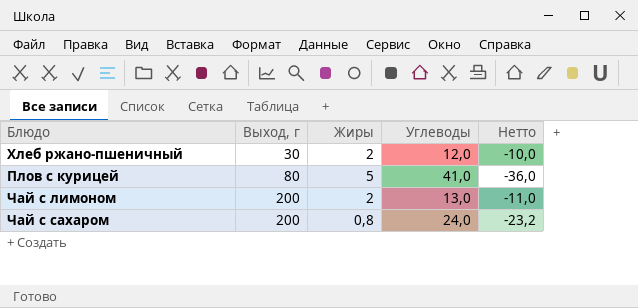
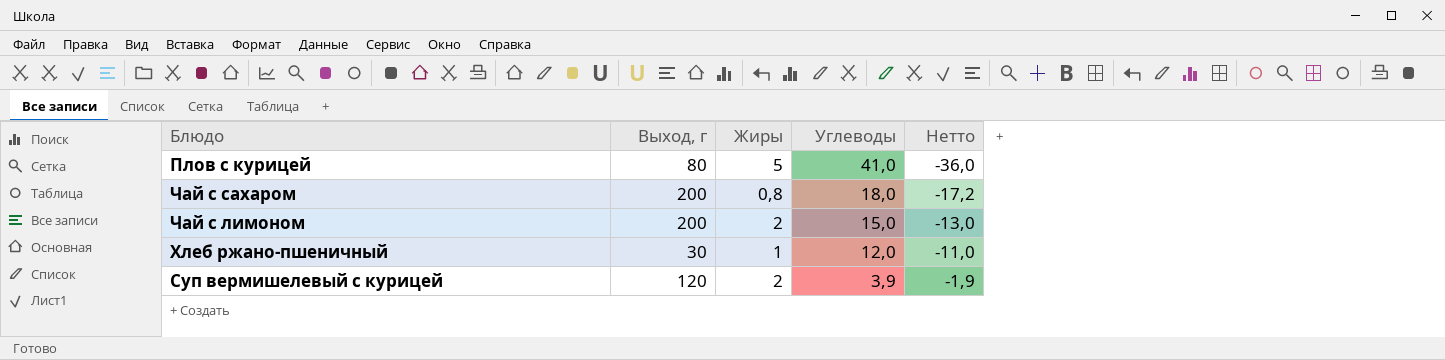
row order: Выход, г ascending -> Углеводы descending
Чай с сахаром | Углеводы: 24,0 -> 18,0
Чай с сахаром | Нетто: -23,2 -> -17,2
Чай с лимоном | Углеводы: 13,0 -> 15,0
Чай с лимоном | Нетто: -11,0 -> -13,0
Хлеб ржано-пшеничный | Жиры: 2 -> 1
Хлеб ржано-пшеничный | Нетто: -10,0 -> -11,0
row Суп вермишелевый с курицей: none -> 120 | 2 | 3,9 | -1,9

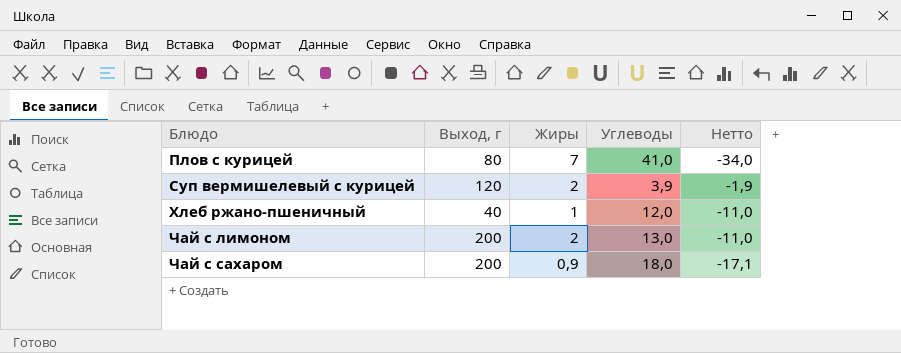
row order: Углеводы descending -> Блюдо ascending
Плов с курицей | Жиры: 5 -> 7
Плов с курицей | Нетто: -36,0 -> -34,0
Хлеб ржано-пшеничный | Выход, г: 30 -> 40
Чай с лимоном | Углеводы: 15,0 -> 13,0
Чай с лимоном | Нетто: -13,0 -> -11,0
Чай с сахаром | Жиры: 0,8 -> 0,9
Чай с сахаром | Нетто: -17,2 -> -17,1

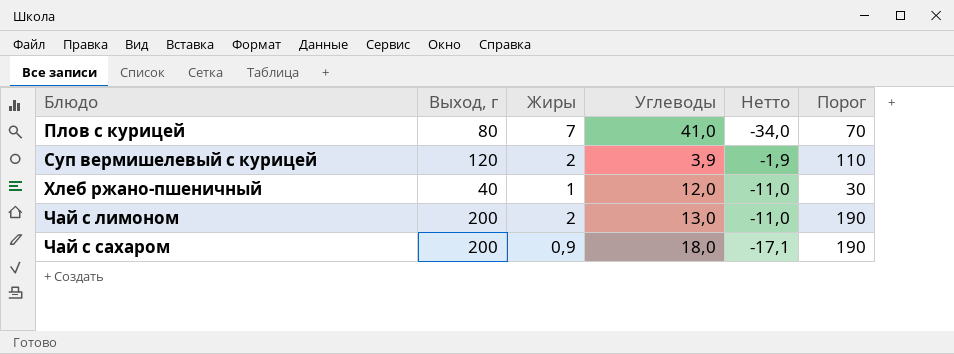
column Порог | formula: none -> [Выход, г] - 10

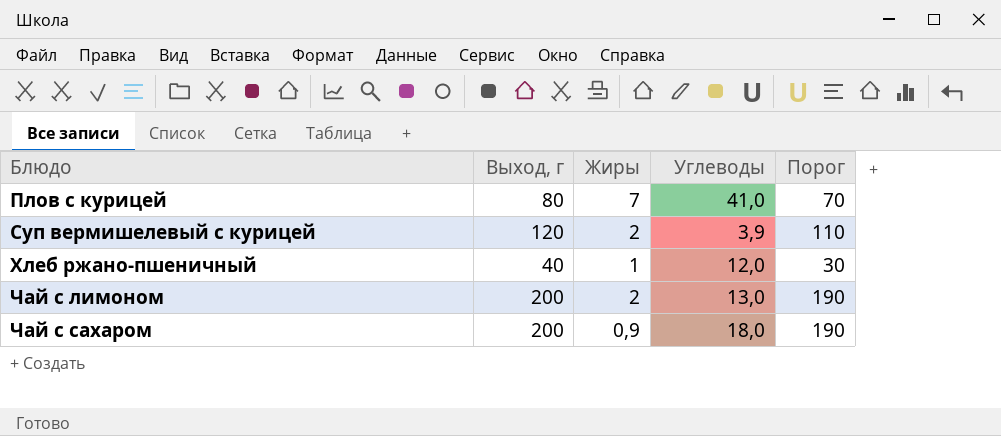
column Нетто | formula: [Жиры] - [Углеводы] -> none

